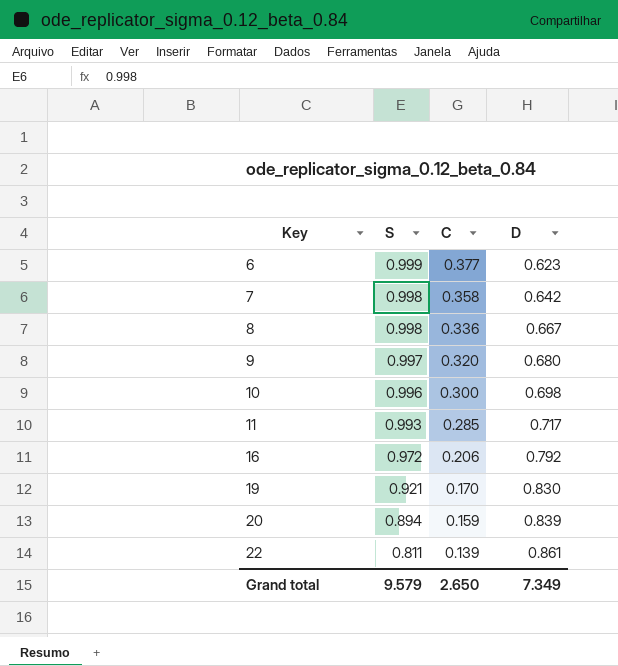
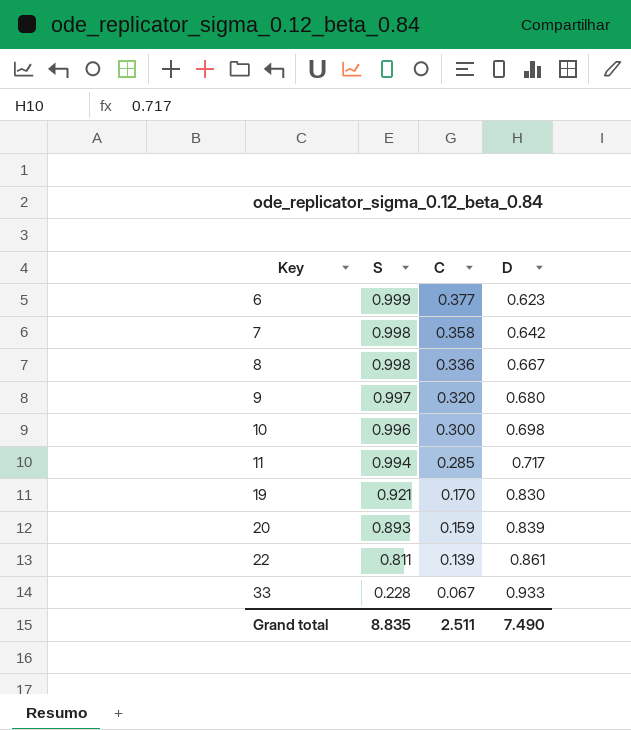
row 16: 0.972 | 0.206 | 0.792 -> none
11 | S: 0.993 -> 0.994
20 | S: 0.894 -> 0.893
row 33: none -> 0.228 | 0.067 | 0.933
Grand total | S: 9.579 -> 8.835
Grand total | C: 2.650 -> 2.511
Grand total | D: 7.349 -> 7.490

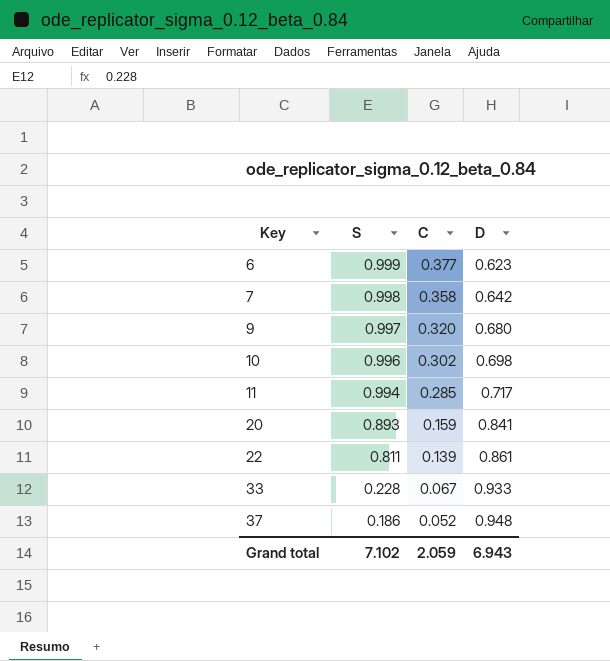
row 8: 0.998 | 0.336 | 0.667 -> none
row 19: 0.921 | 0.170 | 0.830 -> none
10 | C: 0.300 -> 0.302
20 | D: 0.839 -> 0.841
row 37: none -> 0.186 | 0.052 | 0.948
Grand total | S: 8.835 -> 7.102
Grand total | C: 2.511 -> 2.059
Grand total | D: 7.490 -> 6.943

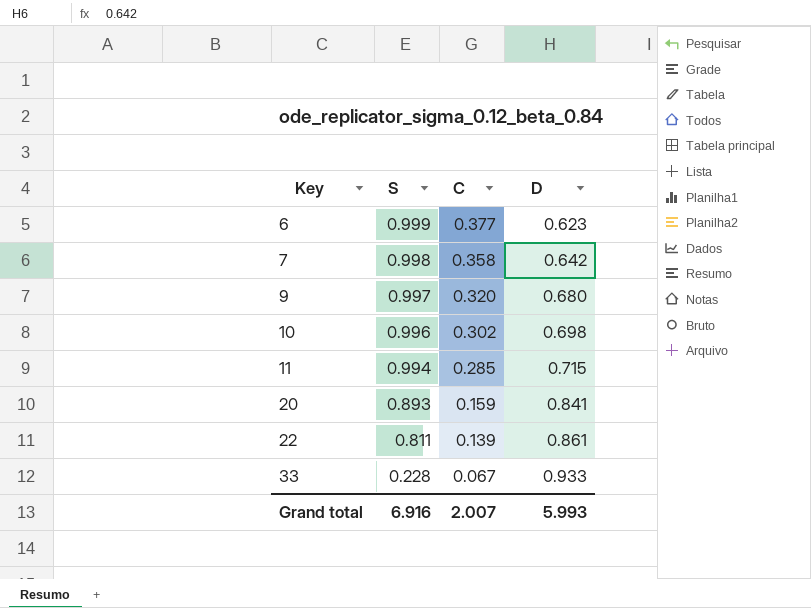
row 37: 0.186 | 0.052 | 0.948 -> none
11 | D: 0.717 -> 0.715
Grand total | S: 7.102 -> 6.916
Grand total | C: 2.059 -> 2.007
Grand total | D: 6.943 -> 5.993

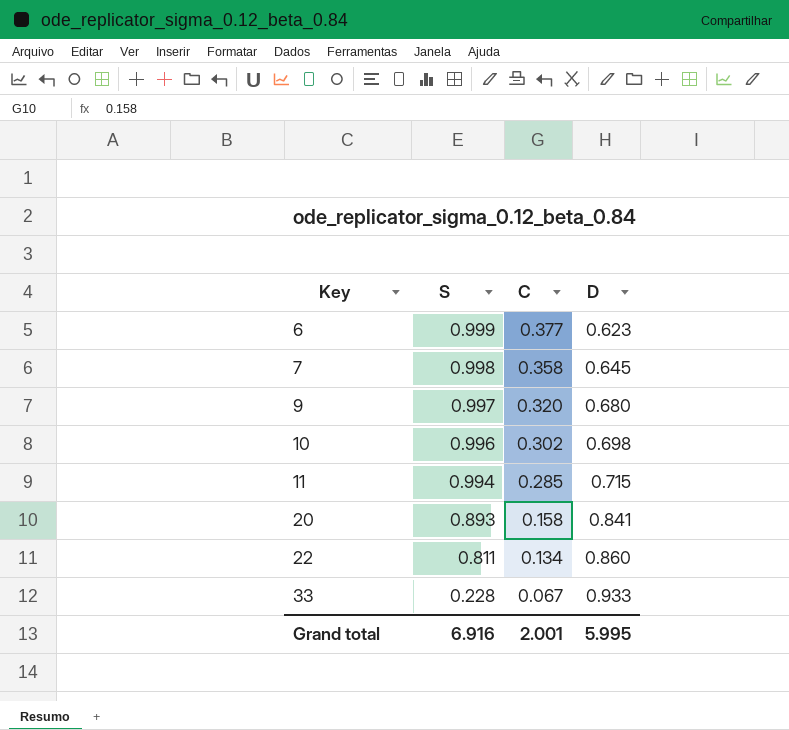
7 | D: 0.642 -> 0.645
20 | C: 0.159 -> 0.158
22 | C: 0.139 -> 0.134
22 | D: 0.861 -> 0.860
Grand total | C: 2.007 -> 2.001
Grand total | D: 5.993 -> 5.995

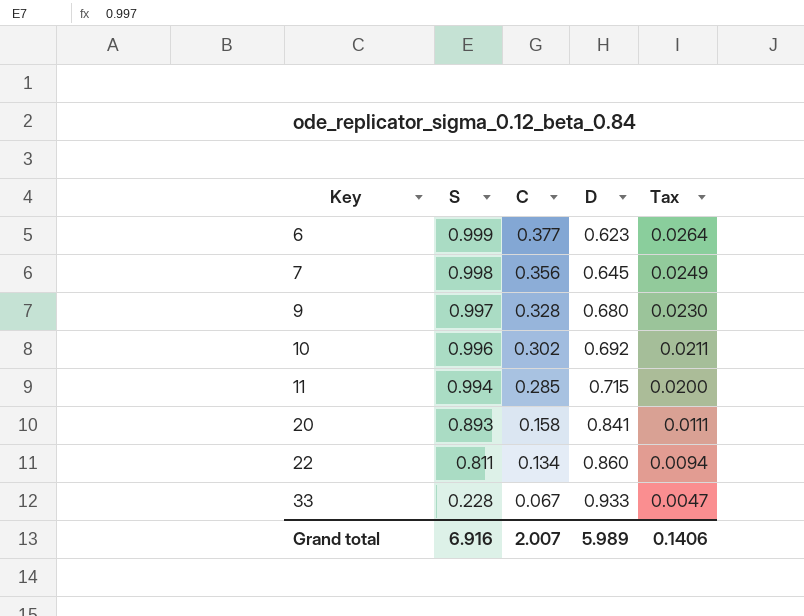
column Tax | formula: none -> [C] * 0.07
7 | C: 0.358 -> 0.356
9 | C: 0.320 -> 0.328
10 | D: 0.698 -> 0.692
Grand total | C: 2.001 -> 2.007
Grand total | D: 5.995 -> 5.989

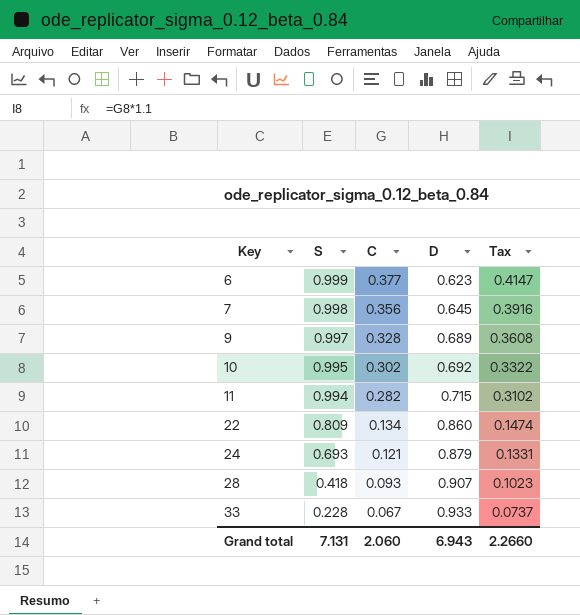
column Tax | formula: [C] * 0.07 -> [C] * 1.1
row 20: 0.893 | 0.158 | 0.841 | 0.0111 -> none
9 | D: 0.680 -> 0.689
10 | S: 0.996 -> 0.995
11 | C: 0.285 -> 0.282
22 | S: 0.811 -> 0.809
row 24: none -> 0.693 | 0.121 | 0.879 | 0.1331
row 28: none -> 0.418 | 0.093 | 0.907 | 0.1023
Grand total | S: 6.916 -> 7.131
Grand total | C: 2.007 -> 2.060
Grand total | D: 5.989 -> 6.943
Grand total | Tax: 0.1406 -> 2.2660

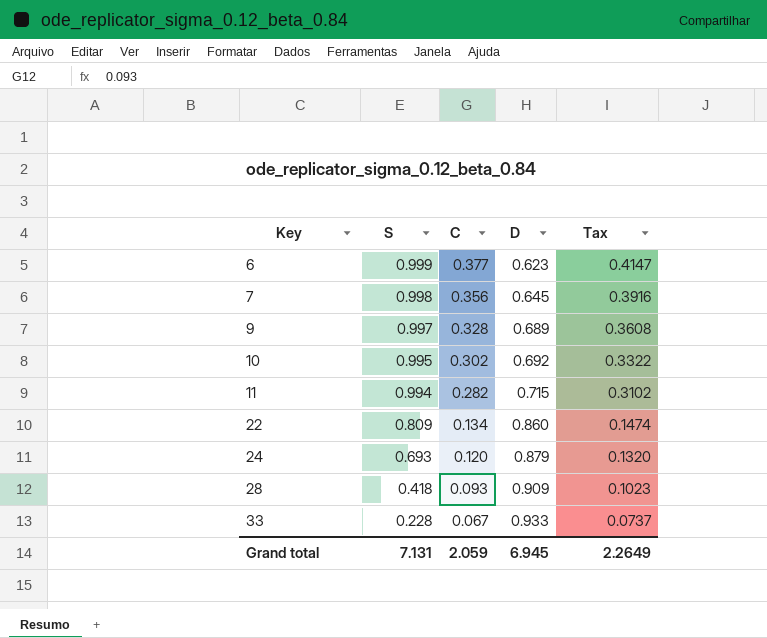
24 | C: 0.121 -> 0.120
24 | Tax: 0.1331 -> 0.1320
28 | D: 0.907 -> 0.909
Grand total | C: 2.060 -> 2.059
Grand total | D: 6.943 -> 6.945
Grand total | Tax: 2.2660 -> 2.2649

